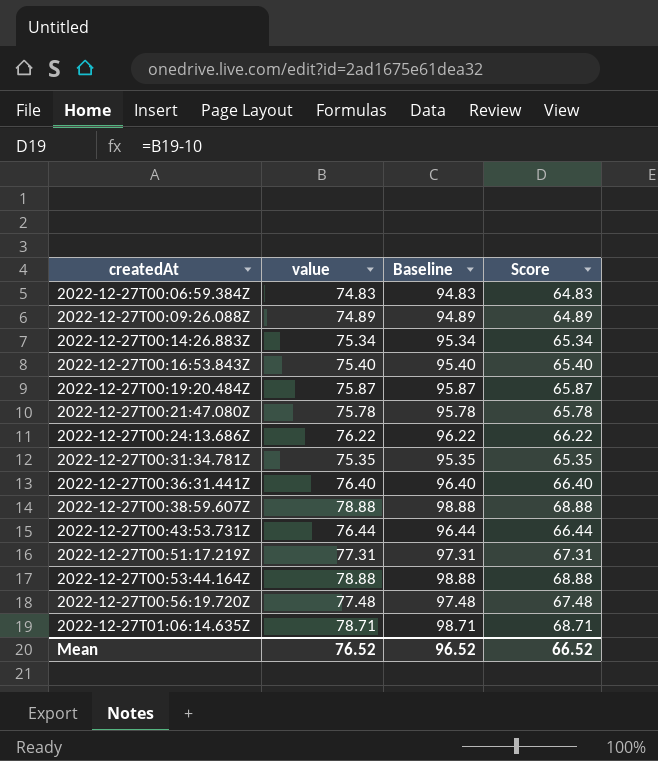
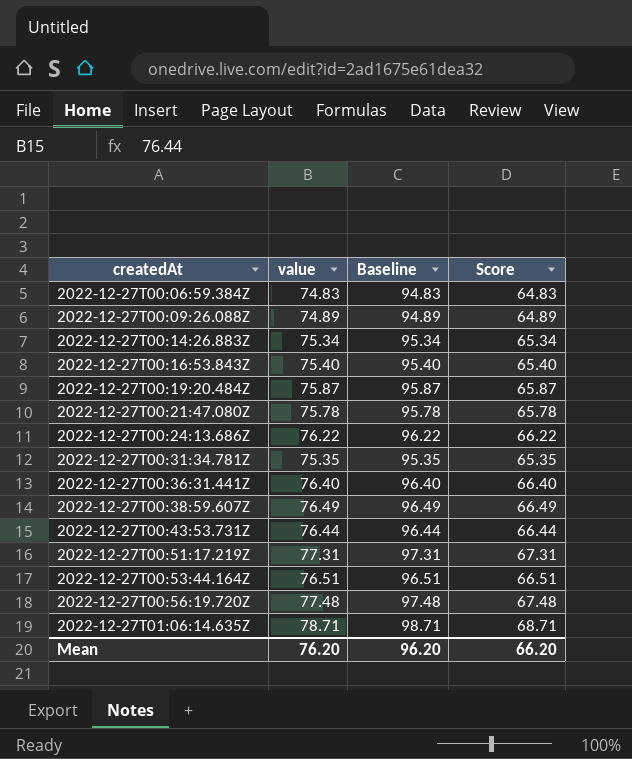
2022-12-27T00:38:59.607Z | value: 78.88 -> 76.49
2022-12-27T00:38:59.607Z | Baseline: 98.88 -> 96.49
2022-12-27T00:38:59.607Z | Score: 68.88 -> 66.49
2022-12-27T00:53:44.164Z | value: 78.88 -> 76.51
2022-12-27T00:53:44.164Z | Baseline: 98.88 -> 96.51
2022-12-27T00:53:44.164Z | Score: 68.88 -> 66.51
Mean | value: 76.52 -> 76.20
Mean | Baseline: 96.52 -> 96.20
Mean | Score: 66.52 -> 66.20

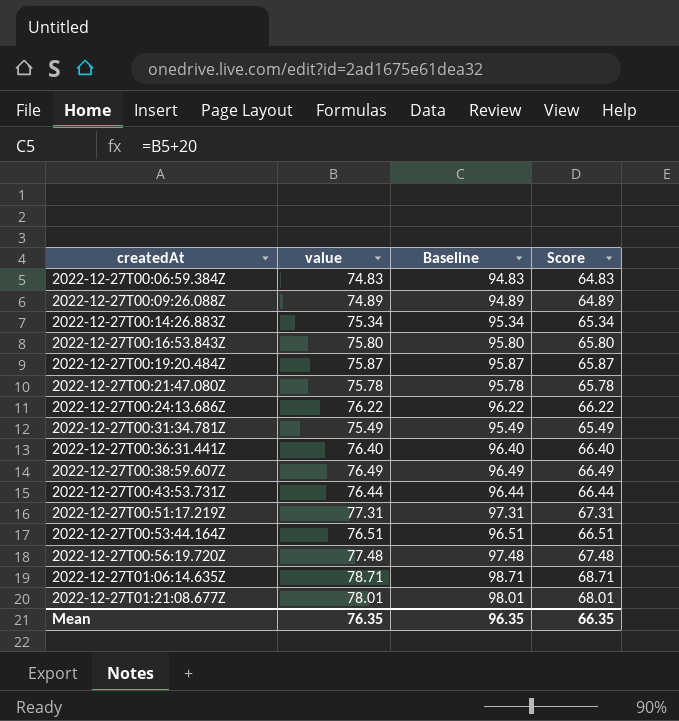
2022-12-27T00:16:53.843Z | value: 75.40 -> 75.80
2022-12-27T00:16:53.843Z | Baseline: 95.40 -> 95.80
2022-12-27T00:16:53.843Z | Score: 65.40 -> 65.80
2022-12-27T00:31:34.781Z | value: 75.35 -> 75.49
2022-12-27T00:31:34.781Z | Baseline: 95.35 -> 95.49
2022-12-27T00:31:34.781Z | Score: 65.35 -> 65.49
row 2022-12-27T01:21:08.677Z: none -> 78.01 | 98.01 | 68.01
Mean | value: 76.20 -> 76.35
Mean | Baseline: 96.20 -> 96.35
Mean | Score: 66.20 -> 66.35

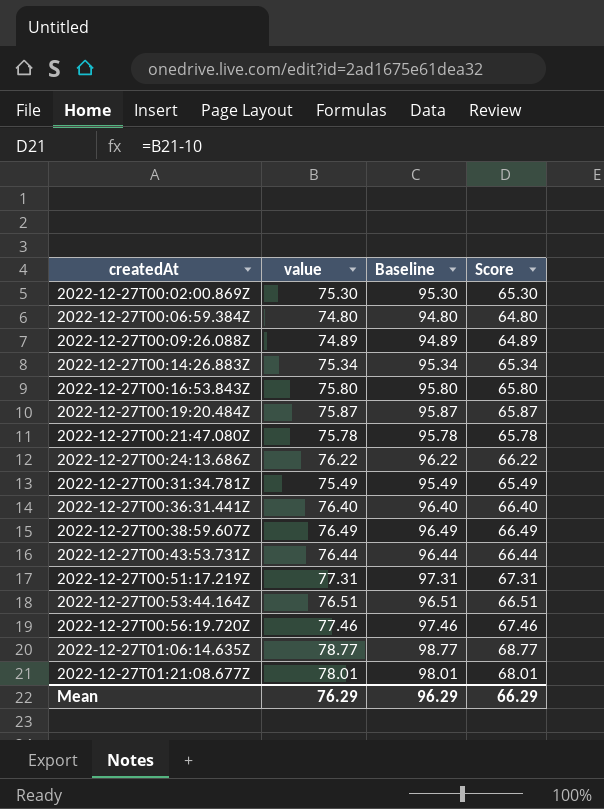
row 2022-12-27T00:02:00.869Z: none -> 75.30 | 95.30 | 65.30
2022-12-27T00:06:59.384Z | value: 74.83 -> 74.80
2022-12-27T00:06:59.384Z | Baseline: 94.83 -> 94.80
2022-12-27T00:06:59.384Z | Score: 64.83 -> 64.80
2022-12-27T00:56:19.720Z | value: 77.48 -> 77.46
2022-12-27T00:56:19.720Z | Baseline: 97.48 -> 97.46
2022-12-27T00:56:19.720Z | Score: 67.48 -> 67.46
2022-12-27T01:06:14.635Z | value: 78.71 -> 78.77
2022-12-27T01:06:14.635Z | Baseline: 98.71 -> 98.77
2022-12-27T01:06:14.635Z | Score: 68.71 -> 68.77
Mean | value: 76.35 -> 76.29
Mean | Baseline: 96.35 -> 96.29
Mean | Score: 66.35 -> 66.29

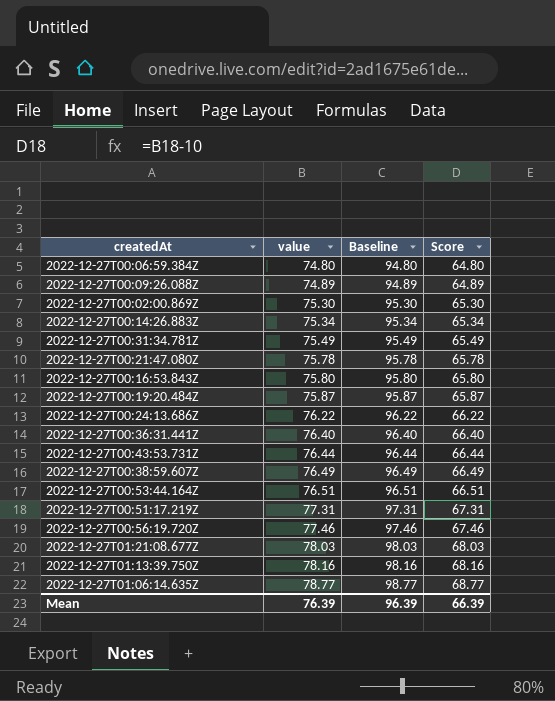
row order: createdAt ascending -> value ascending
2022-12-27T01:21:08.677Z | value: 78.01 -> 78.03
2022-12-27T01:21:08.677Z | Baseline: 98.01 -> 98.03
2022-12-27T01:21:08.677Z | Score: 68.01 -> 68.03
row 2022-12-27T01:13:39.750Z: none -> 78.16 | 98.16 | 68.16
Mean | value: 76.29 -> 76.39
Mean | Baseline: 96.29 -> 96.39
Mean | Score: 66.29 -> 66.39

